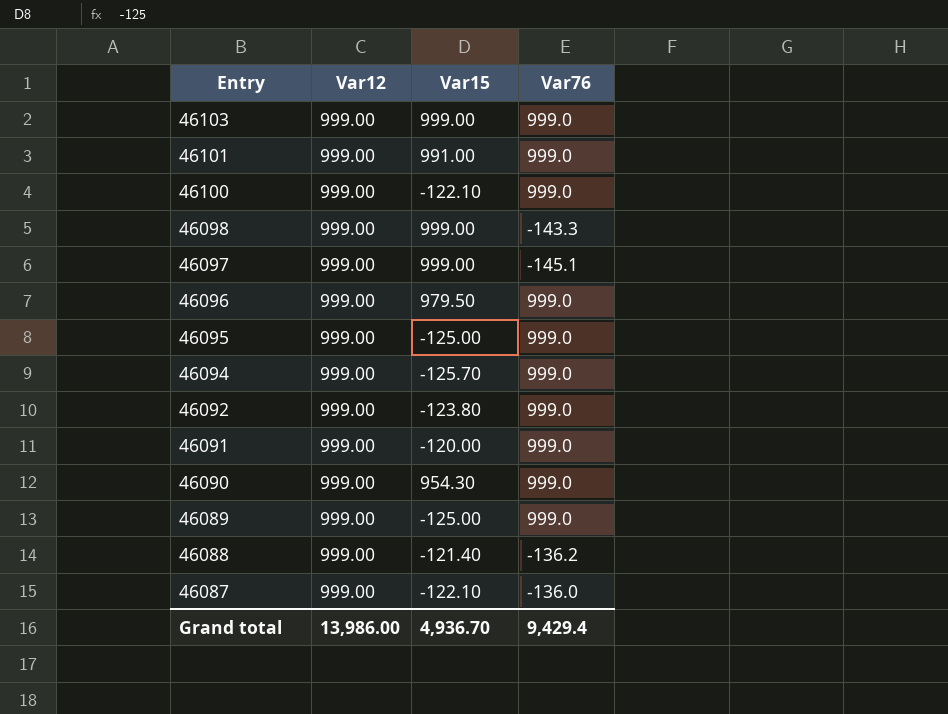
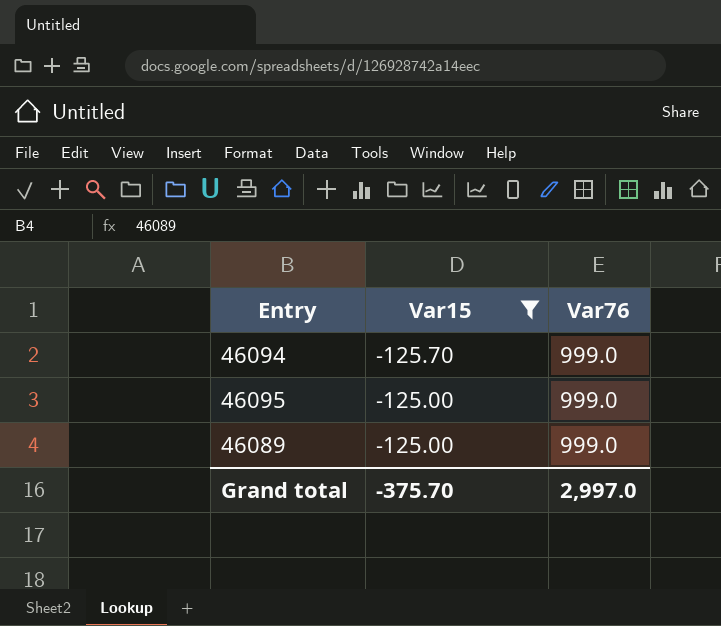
filter: none -> Var15 <= -125.00
row order: Entry descending -> Var15 ascending
column Var12 | position: 2 -> none
Grand total | Var15: 4,936.70 -> -375.70
Grand total | Var76: 9,429.4 -> 2,997.0

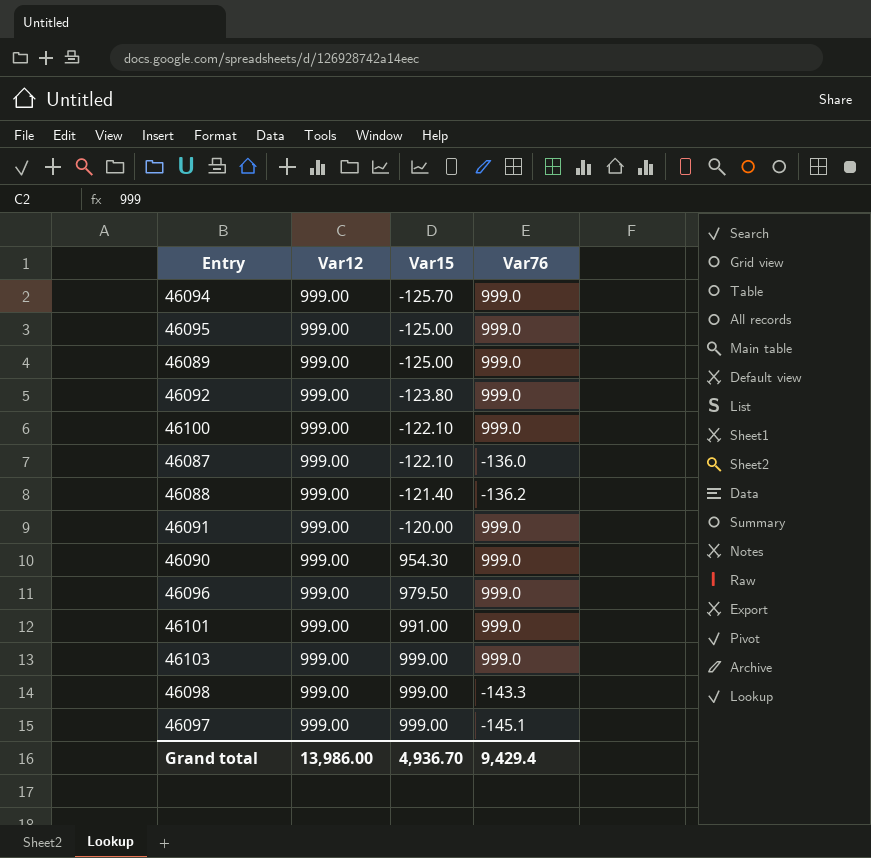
filter: Var15 <= -125.00 -> none
column Var12 | position: none -> 2
Grand total | Var15: -375.70 -> 4,936.70
Grand total | Var76: 2,997.0 -> 9,429.4

